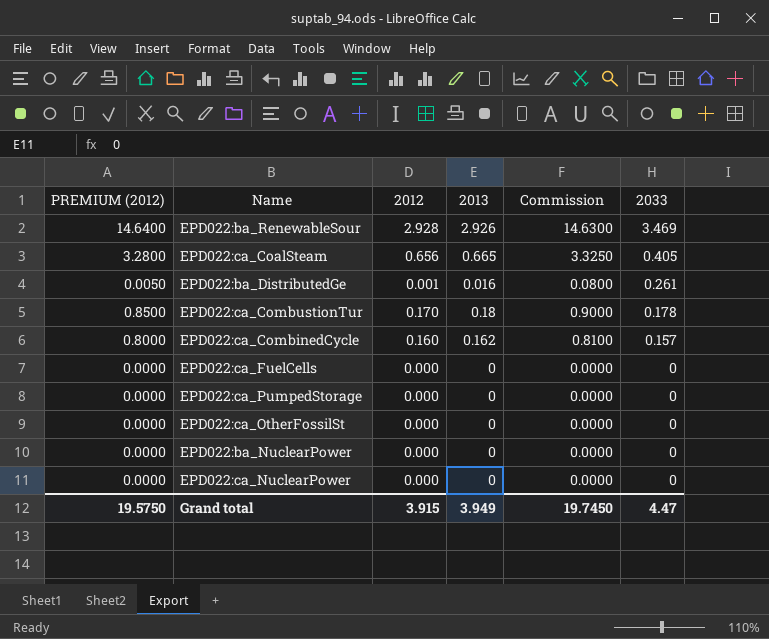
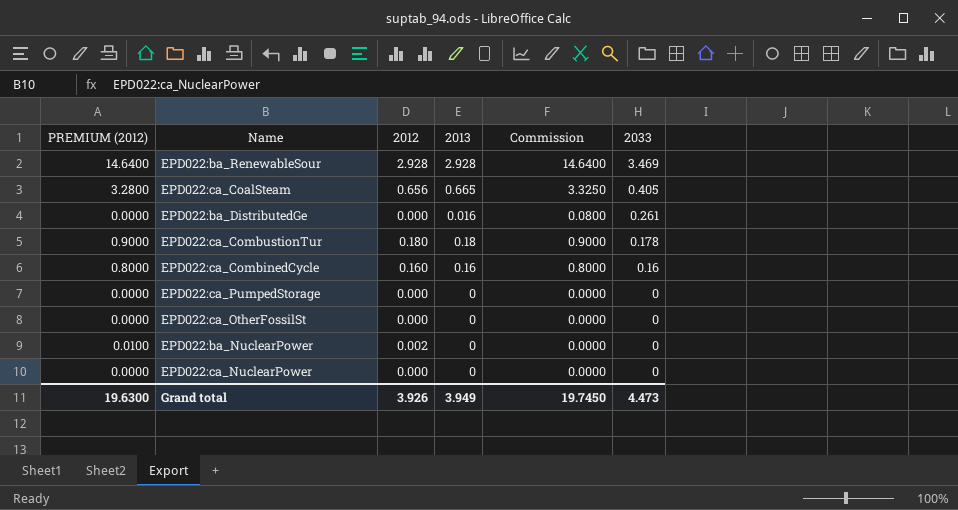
row EPD022:ca_FuelCells: 0.0000 | 0.000 | 0 | 0.0000 | 0 -> none
EPD022:ba_RenewableSour | 2013: 2.926 -> 2.928
EPD022:ba_RenewableSour | Commission: 14.6300 -> 14.6400
EPD022:ba_DistributedGe | PREMIUM (2012): 0.0050 -> 0.0000
EPD022:ba_DistributedGe | 2012: 0.001 -> 0.000
EPD022:ca_CombustionTur | PREMIUM (2012): 0.8500 -> 0.9000
EPD022:ca_CombustionTur | 2012: 0.170 -> 0.180
EPD022:ca_CombinedCycle | 2013: 0.162 -> 0.16
EPD022:ca_CombinedCycle | Commission: 0.8100 -> 0.8000
EPD022:ca_CombinedCycle | 2033: 0.157 -> 0.16
EPD022:ba_NuclearPower | PREMIUM (2012): 0.0000 -> 0.0100
EPD022:ba_NuclearPower | 2012: 0.000 -> 0.002
Grand total | PREMIUM (2012): 19.5750 -> 19.6300
Grand total | 2012: 3.915 -> 3.926
Grand total | 2033: 4.47 -> 4.473

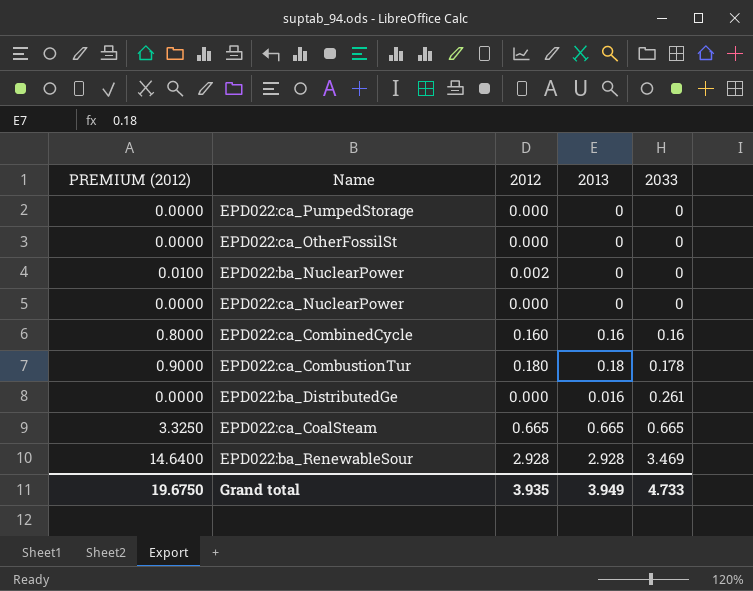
row order: 2033 descending -> 2033 ascending
column Commission | formula: [2013] * 5 -> none
EPD022:ca_CoalSteam | PREMIUM (2012): 3.2800 -> 3.3250
EPD022:ca_CoalSteam | 2012: 0.656 -> 0.665
EPD022:ca_CoalSteam | 2033: 0.405 -> 0.665
Grand total | PREMIUM (2012): 19.6300 -> 19.6750
Grand total | 2012: 3.926 -> 3.935
Grand total | 2033: 4.473 -> 4.733

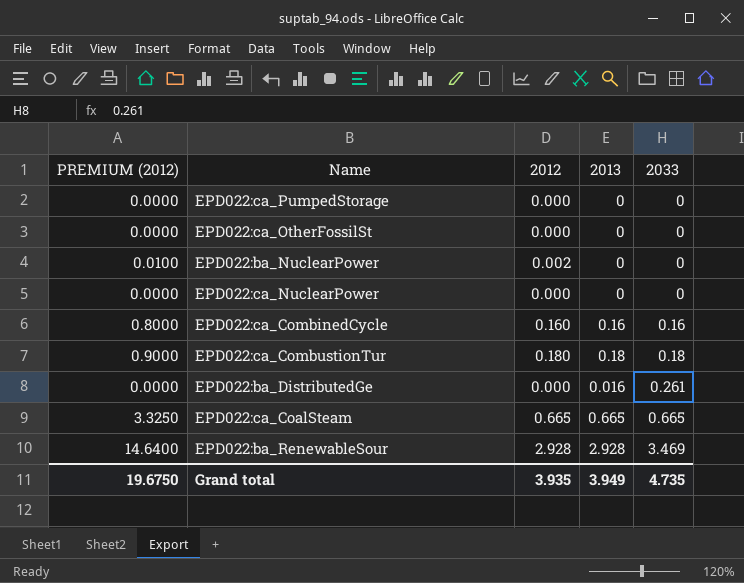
EPD022:ca_CombustionTur | 2033: 0.178 -> 0.18
Grand total | 2033: 4.733 -> 4.735

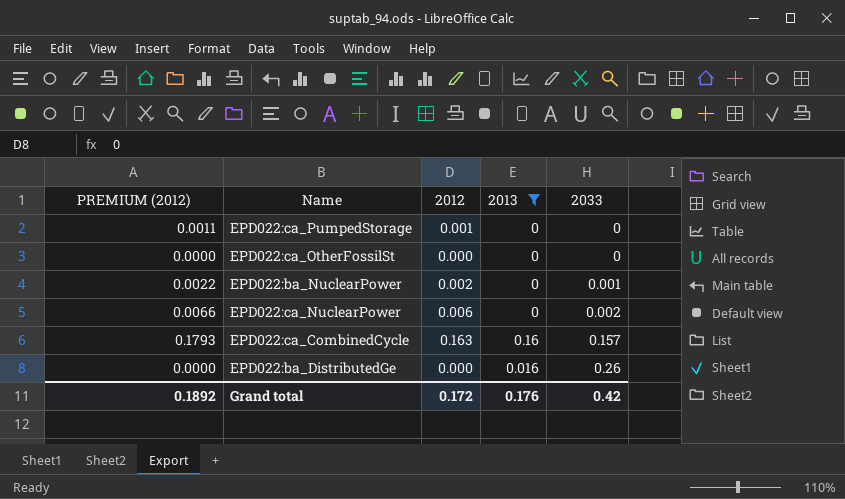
filter: none -> 2013 <= 0.16
column PREMIUM (2012) | formula: [2012] * 5 -> [2012] * 1.1
EPD022:ca_PumpedStorage | 2012: 0.000 -> 0.001
EPD022:ba_NuclearPower | 2033: 0 -> 0.001
EPD022:ca_NuclearPower | 2012: 0.000 -> 0.006
EPD022:ca_NuclearPower | 2033: 0 -> 0.002
EPD022:ca_CombinedCycle | 2012: 0.160 -> 0.163
EPD022:ca_CombinedCycle | 2033: 0.16 -> 0.157
EPD022:ba_DistributedGe | 2033: 0.261 -> 0.26
Grand total | PREMIUM (2012): 19.6750 -> 0.1892
Grand total | 2012: 3.935 -> 0.172
Grand total | 2013: 3.949 -> 0.176
Grand total | 2033: 4.735 -> 0.42

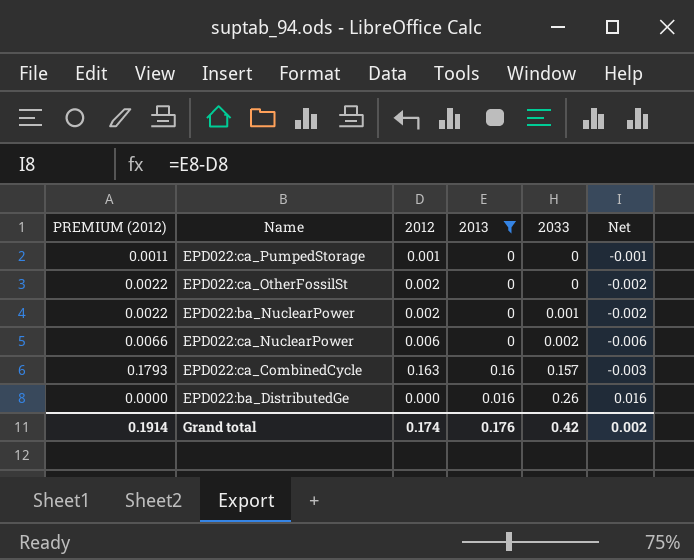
column Net | formula: none -> [2013] - [2012]
EPD022:ca_OtherFossilSt | PREMIUM (2012): 0.0000 -> 0.0022
EPD022:ca_OtherFossilSt | 2012: 0.000 -> 0.002
Grand total | PREMIUM (2012): 0.1892 -> 0.1914
Grand total | 2012: 0.172 -> 0.174

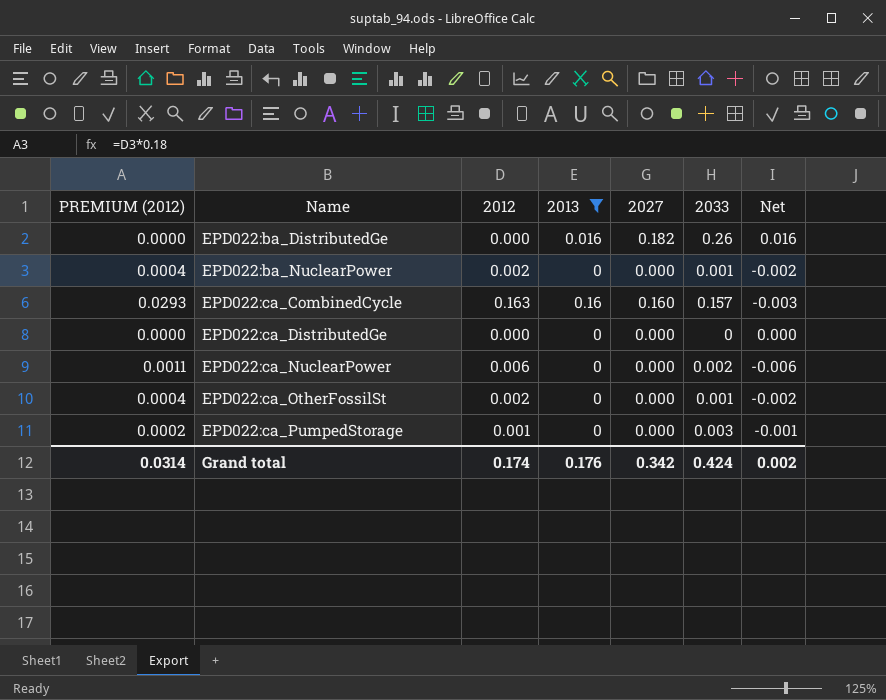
row order: 2033 ascending -> Name ascending
column PREMIUM (2012) | formula: [2012] * 1.1 -> [2012] * 0.18
column 2027 | position: none -> 5
row EPD022:ca_DistributedGe: none -> 0.0000 | 0.000 | 0 | 0.000 | 0 | 0.000
EPD022:ca_OtherFossilSt | 2033: 0 -> 0.001
EPD022:ca_PumpedStorage | 2033: 0 -> 0.003
Grand total | PREMIUM (2012): 0.1914 -> 0.0314
Grand total | 2033: 0.42 -> 0.424

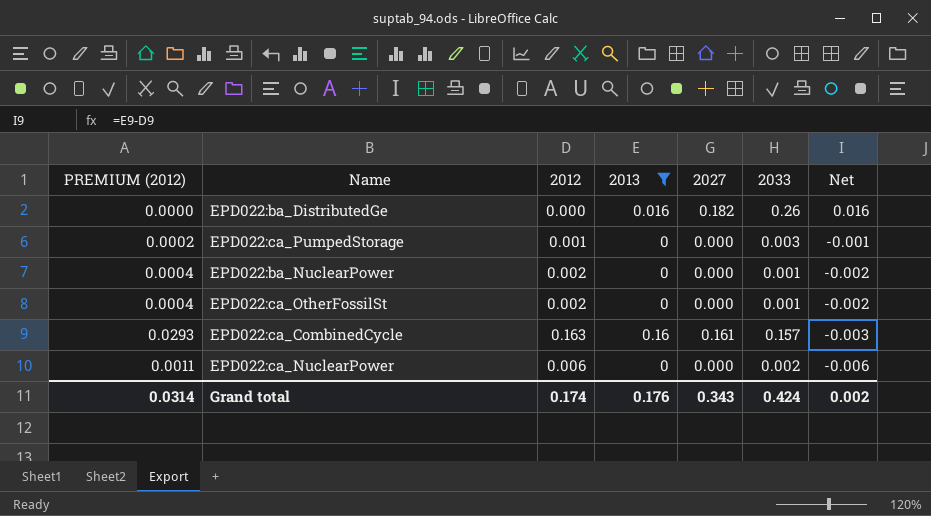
row order: Name ascending -> Net descending
row EPD022:ca_DistributedGe: 0.0000 | 0.000 | 0 | 0.000 | 0 | 0.000 -> none
EPD022:ca_CombinedCycle | 2027: 0.160 -> 0.161
Grand total | 2027: 0.342 -> 0.343

